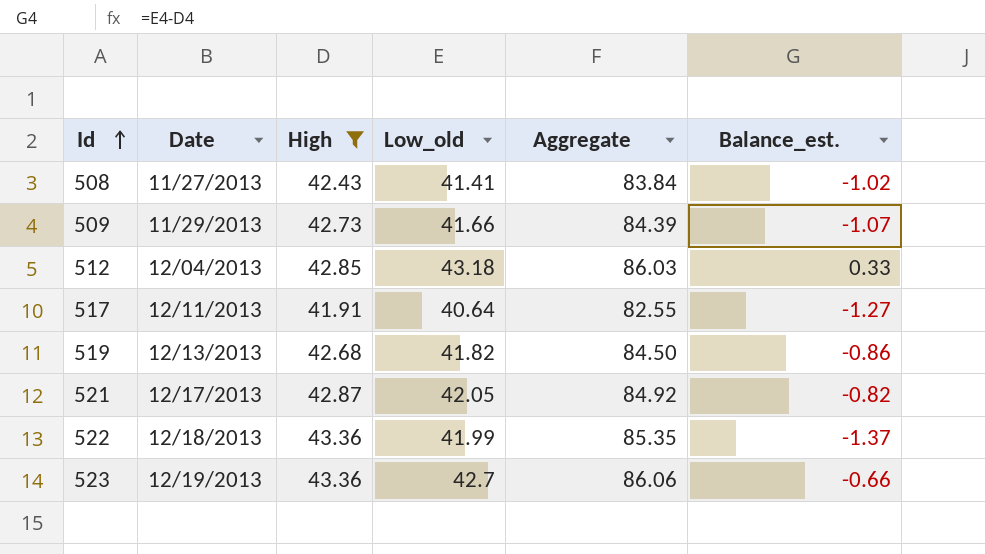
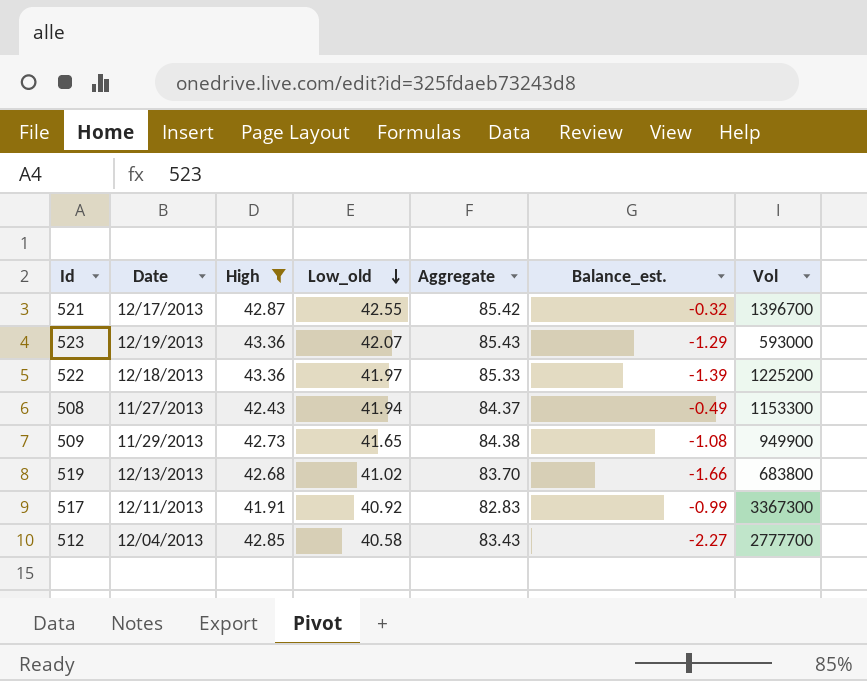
row order: Id ascending -> Low_old descending
column Vol | position: none -> 7
521 | Low_old: 42.05 -> 42.55
521 | Aggregate: 84.92 -> 85.42
521 | Balance_est.: -0.82 -> -0.32
523 | Low_old: 42.7 -> 42.07
523 | Aggregate: 86.06 -> 85.43
523 | Balance_est.: -0.66 -> -1.29
522 | Low_old: 41.99 -> 41.97
522 | Aggregate: 85.35 -> 85.33
522 | Balance_est.: -1.37 -> -1.39
508 | Low_old: 41.41 -> 41.94
508 | Aggregate: 83.84 -> 84.37
508 | Balance_est.: -1.02 -> -0.49
509 | Low_old: 41.66 -> 41.65
509 | Aggregate: 84.39 -> 84.38
509 | Balance_est.: -1.07 -> -1.08
519 | Low_old: 41.82 -> 41.02
519 | Aggregate: 84.50 -> 83.70
519 | Balance_est.: -0.86 -> -1.66
517 | Low_old: 40.64 -> 40.92
517 | Aggregate: 82.55 -> 82.83
517 | Balance_est.: -1.27 -> -0.99
512 | Low_old: 43.18 -> 40.58
512 | Aggregate: 86.03 -> 83.43
512 | Balance_est.: 0.33 -> -2.27

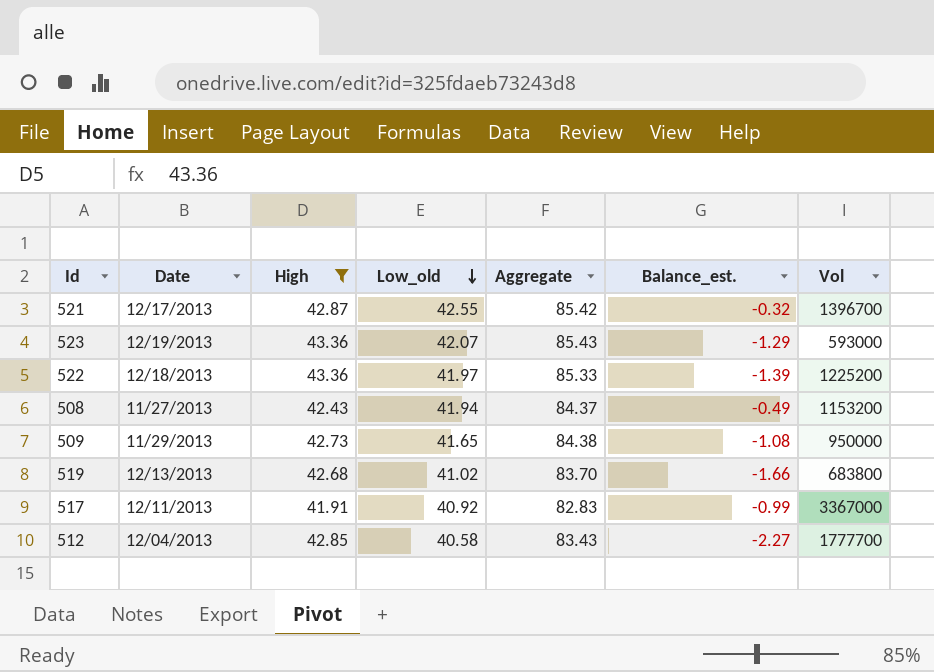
508 | Vol: 1153300 -> 1153200
509 | Vol: 949900 -> 950000
517 | Vol: 3367300 -> 3367000
512 | Vol: 2777700 -> 1777700

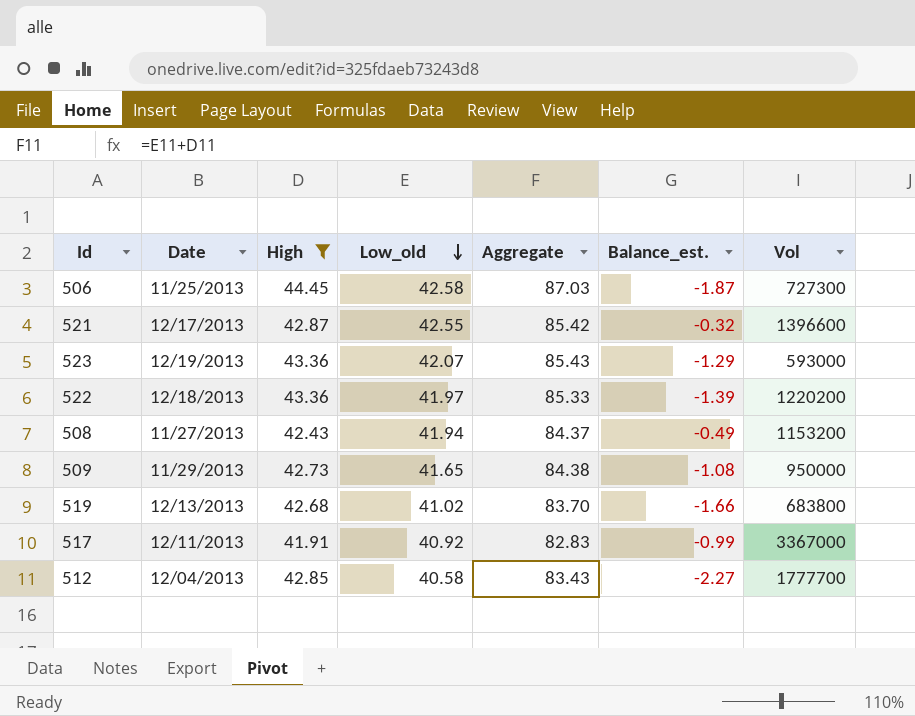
row 506: none -> 11/25/2013 | 44.45 | 42.58 | 87.03 | -1.87 | 727300
521 | Vol: 1396700 -> 1396600
522 | Vol: 1225200 -> 1220200

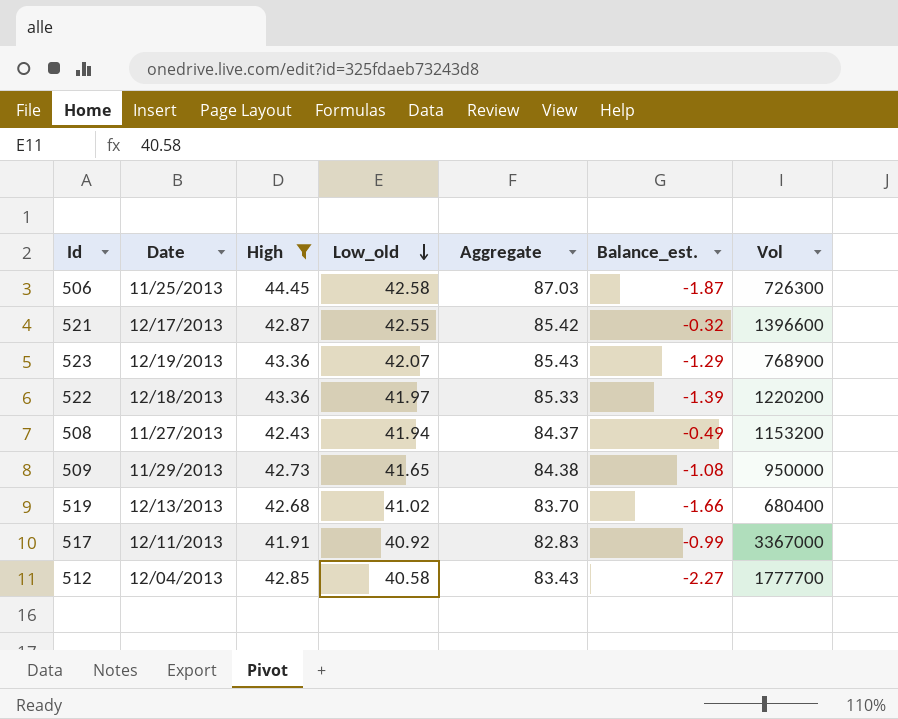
506 | Vol: 727300 -> 726300
523 | Vol: 593000 -> 768900
519 | Vol: 683800 -> 680400

